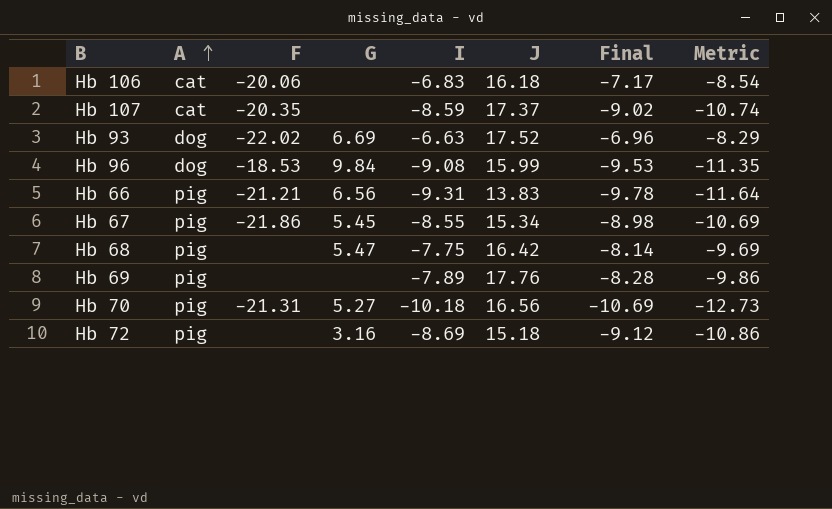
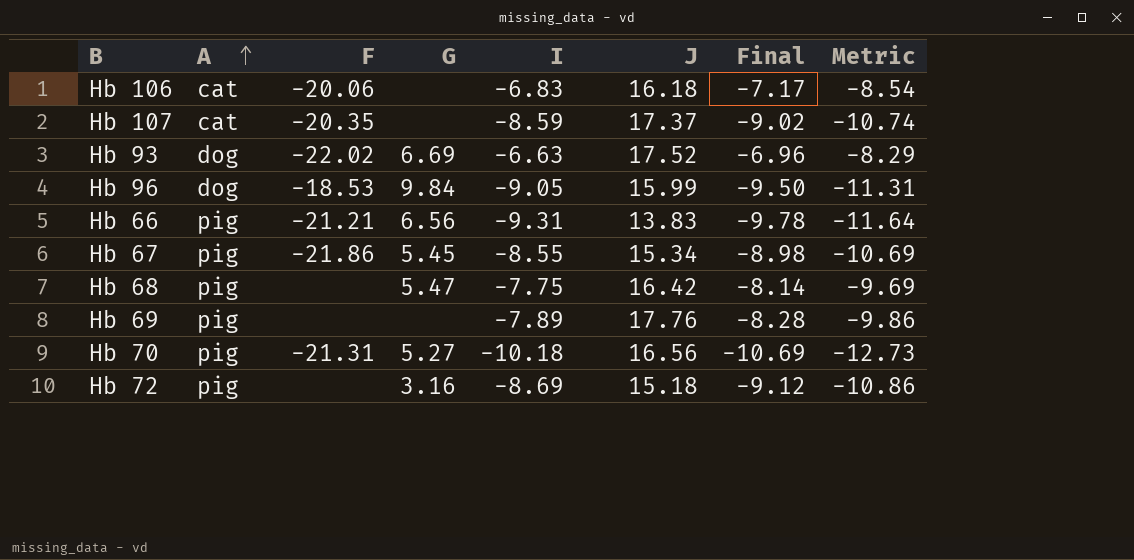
Hb 96 | I: -9.08 -> -9.05
Hb 96 | Final: -9.53 -> -9.50
Hb 96 | Metric: -11.35 -> -11.31

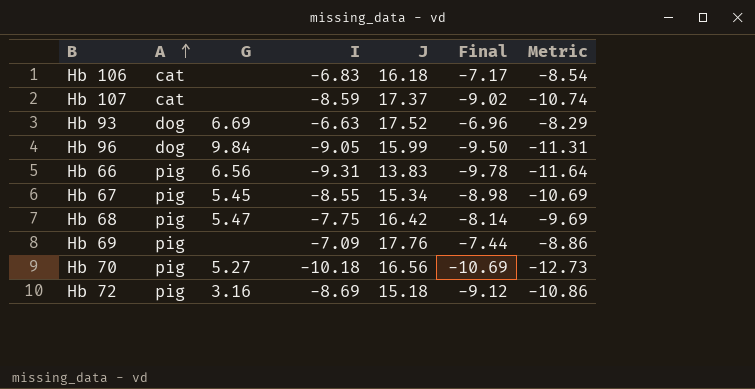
column F | position: 3 -> none
Hb 69 | I: -7.89 -> -7.09
Hb 69 | Final: -8.28 -> -7.44
Hb 69 | Metric: -9.86 -> -8.86

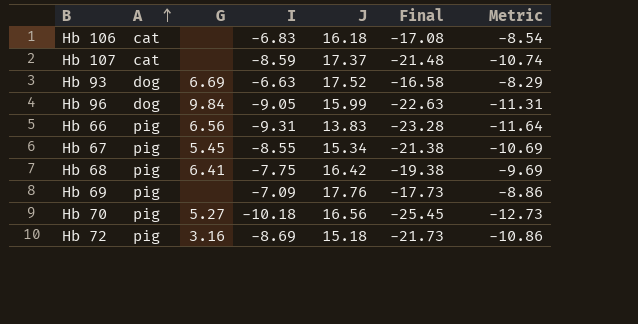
column Final | formula: [I] * 1.05 -> [I] * 2.5
Hb 68 | G: 5.47 -> 6.41

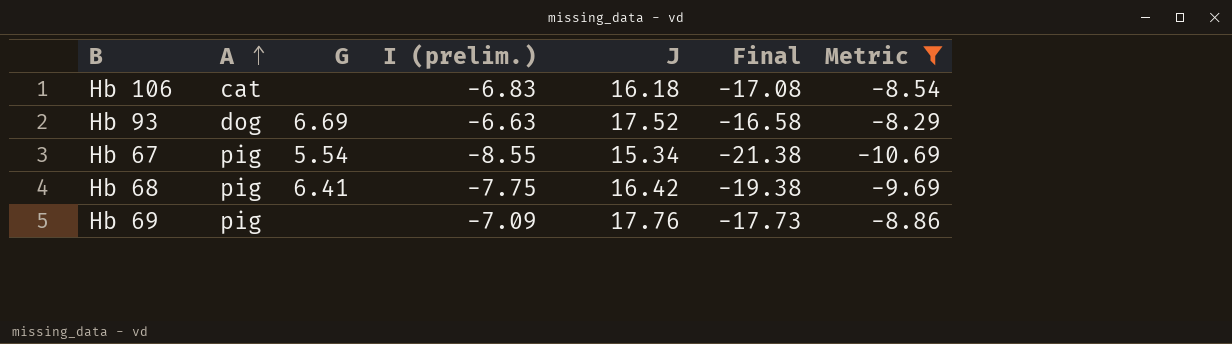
filter: none -> Metric >= -10.69
column name: I -> I (prelim.)
Hb 67 | G: 5.45 -> 5.54

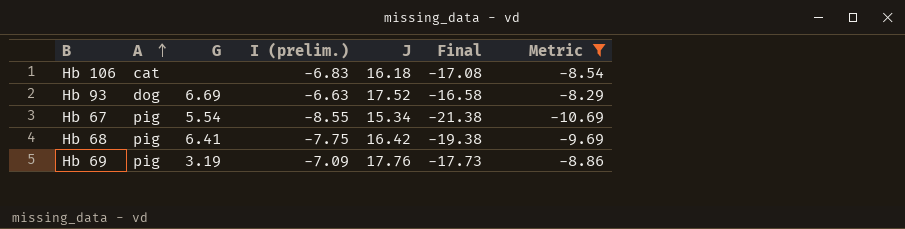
Hb 69 | G: none -> 3.19

